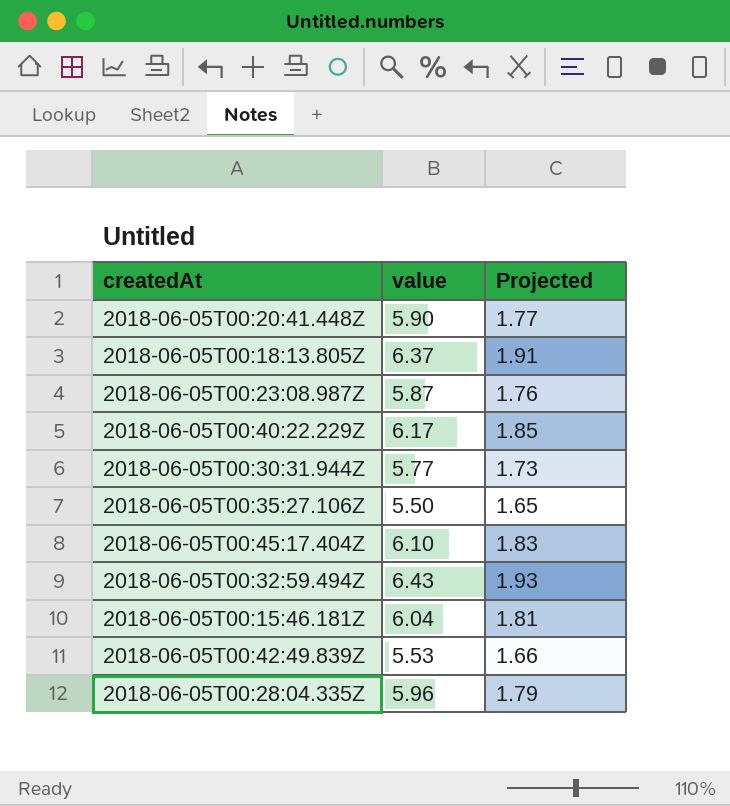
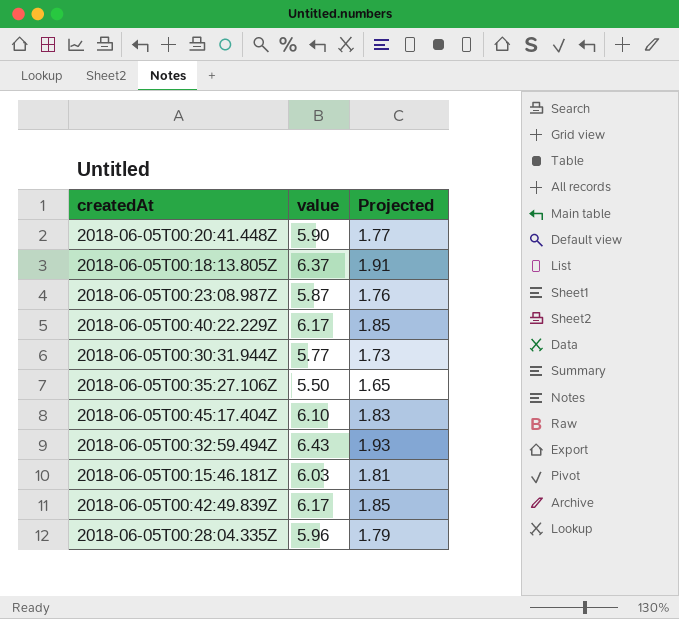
2018-06-05T00:15:46.181Z | value: 6.04 -> 6.03
2018-06-05T00:42:49.839Z | value: 5.53 -> 6.17
2018-06-05T00:42:49.839Z | Projected: 1.66 -> 1.85

